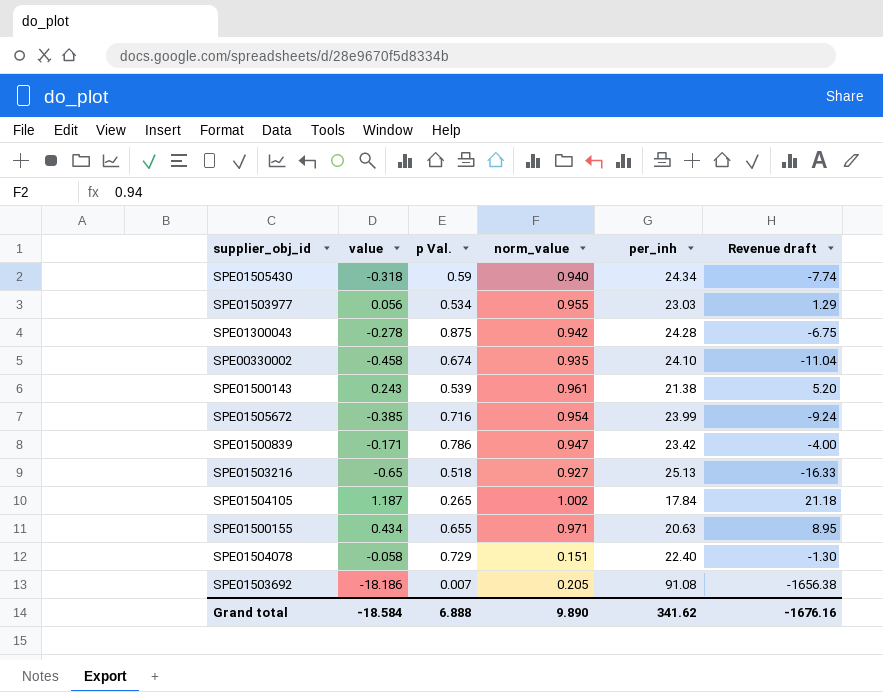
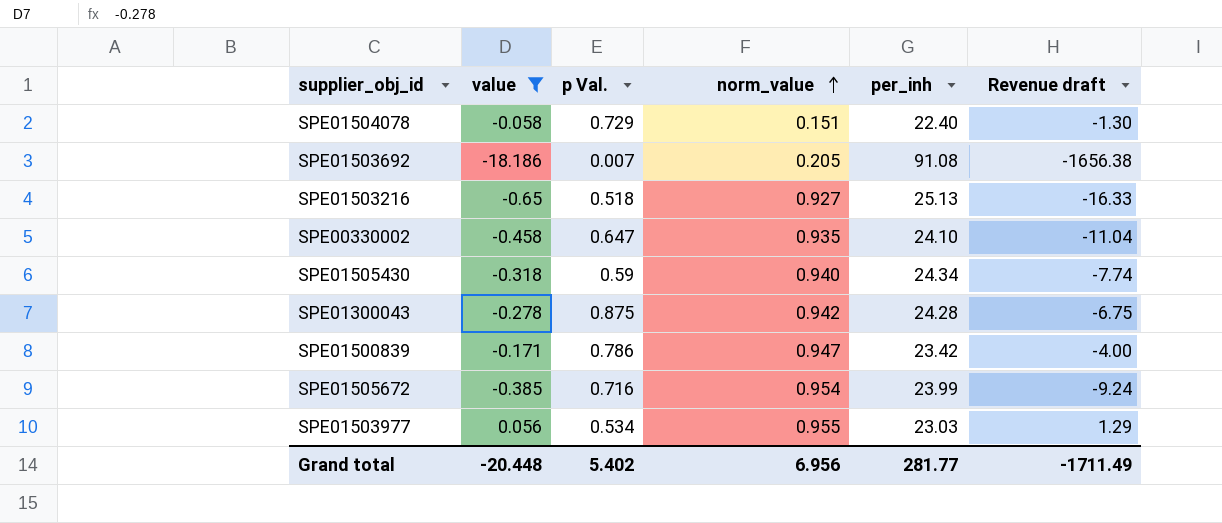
filter: none -> value <= 0.056
row order: none -> norm_value ascending
SPE00330002 | p Val.: 0.674 -> 0.647
Grand total | value: -18.584 -> -20.448
Grand total | p Val.: 6.888 -> 5.402
Grand total | norm_value: 9.890 -> 6.956
Grand total | per_inh: 341.62 -> 281.77
Grand total | Revenue draft: -1676.16 -> -1711.49

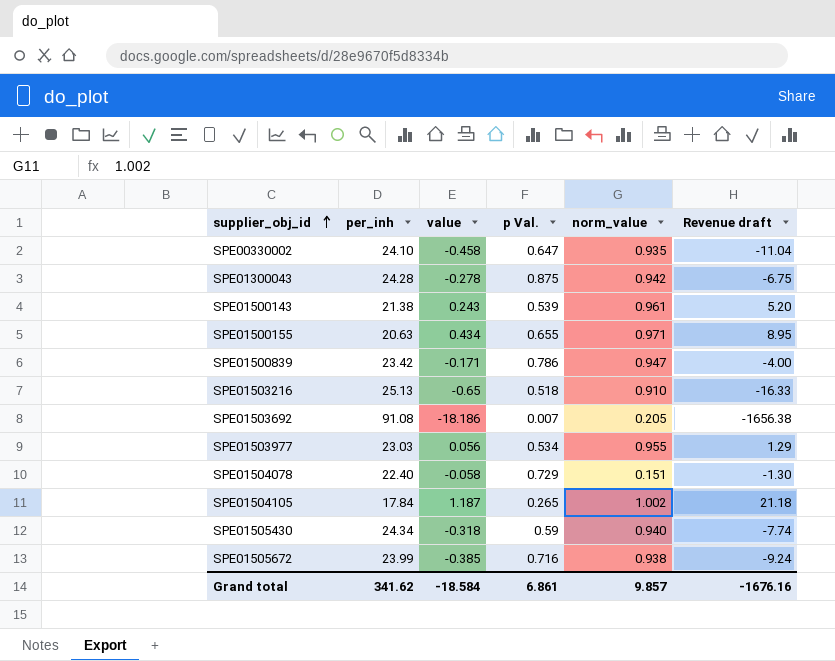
filter: value <= 0.056 -> none
row order: norm_value ascending -> supplier_obj_id ascending
column per_inh | position: 5 -> 2
SPE01503216 | norm_value: 0.927 -> 0.910
SPE01505672 | norm_value: 0.954 -> 0.938
Grand total | per_inh: 281.77 -> 341.62
Grand total | value: -20.448 -> -18.584
Grand total | p Val.: 5.402 -> 6.861
Grand total | norm_value: 6.956 -> 9.857
Grand total | Revenue draft: -1711.49 -> -1676.16

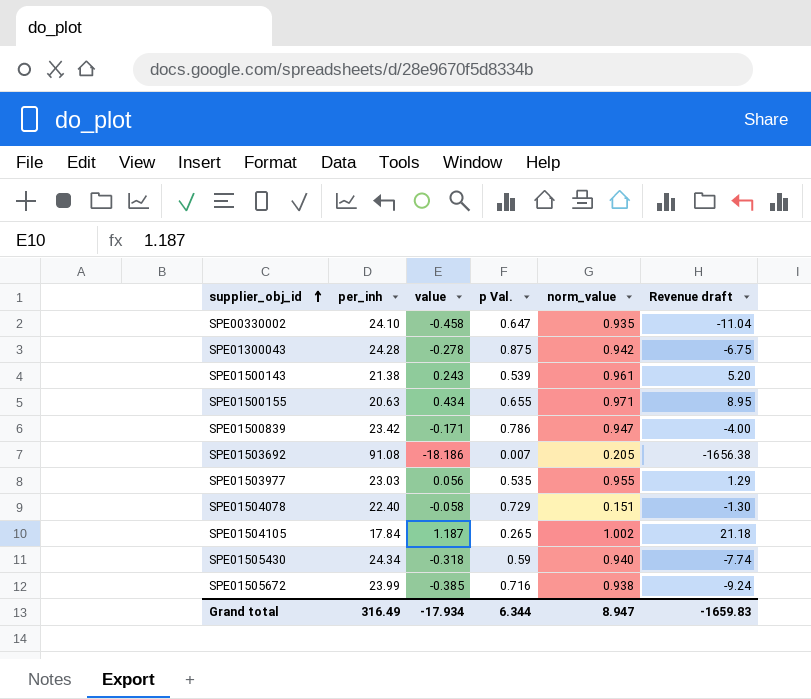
row SPE01503216: 25.13 | -0.65 | 0.518 | 0.910 | -16.33 -> none
SPE01503977 | p Val.: 0.534 -> 0.535
Grand total | per_inh: 341.62 -> 316.49
Grand total | value: -18.584 -> -17.934
Grand total | p Val.: 6.861 -> 6.344
Grand total | norm_value: 9.857 -> 8.947
Grand total | Revenue draft: -1676.16 -> -1659.83

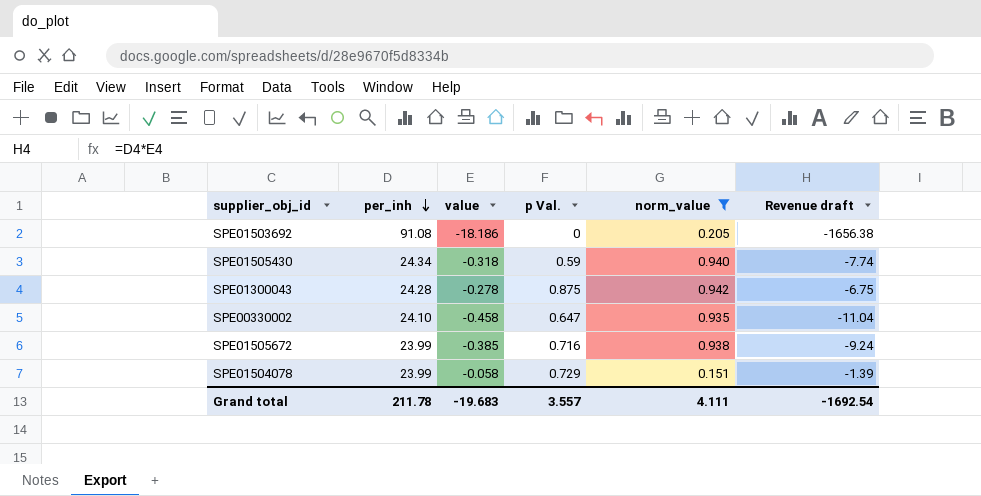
filter: none -> norm_value <= 0.942
row order: supplier_obj_id ascending -> per_inh descending
SPE01503692 | p Val.: 0.007 -> 0
SPE01504078 | per_inh: 22.40 -> 23.99
SPE01504078 | Revenue draft: -1.30 -> -1.39
Grand total | per_inh: 316.49 -> 211.78
Grand total | value: -17.934 -> -19.683
Grand total | p Val.: 6.344 -> 3.557
Grand total | norm_value: 8.947 -> 4.111
Grand total | Revenue draft: -1659.83 -> -1692.54

